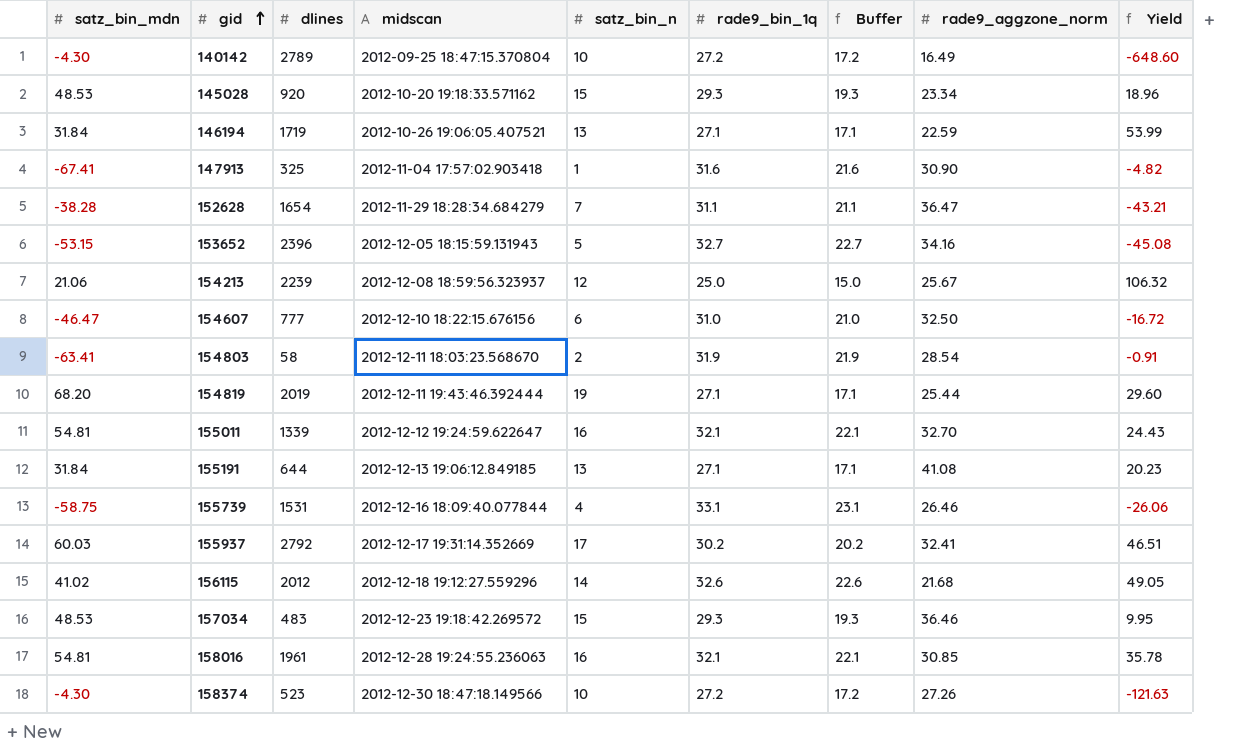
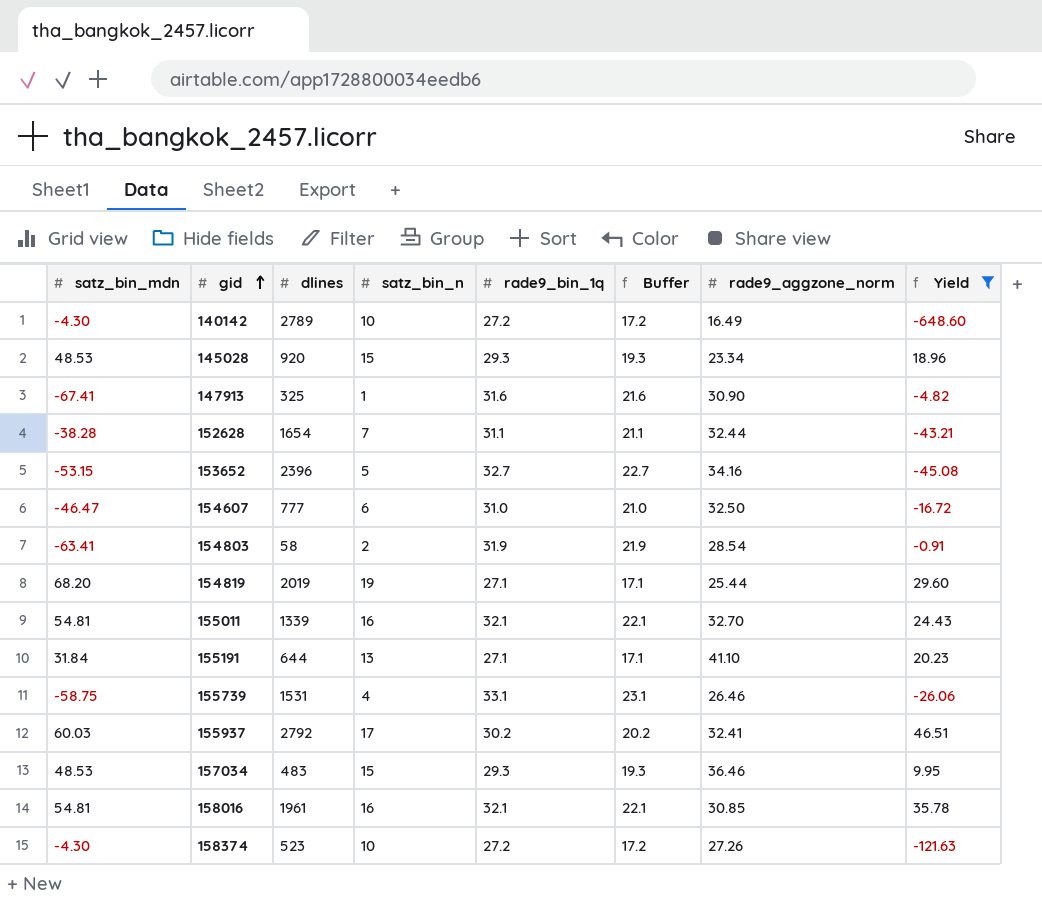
filter: none -> Yield <= 46.51
column midscan | position: 4 -> none
152628 | rade9_aggzone_norm: 36.47 -> 32.44
155191 | rade9_aggzone_norm: 41.08 -> 41.10

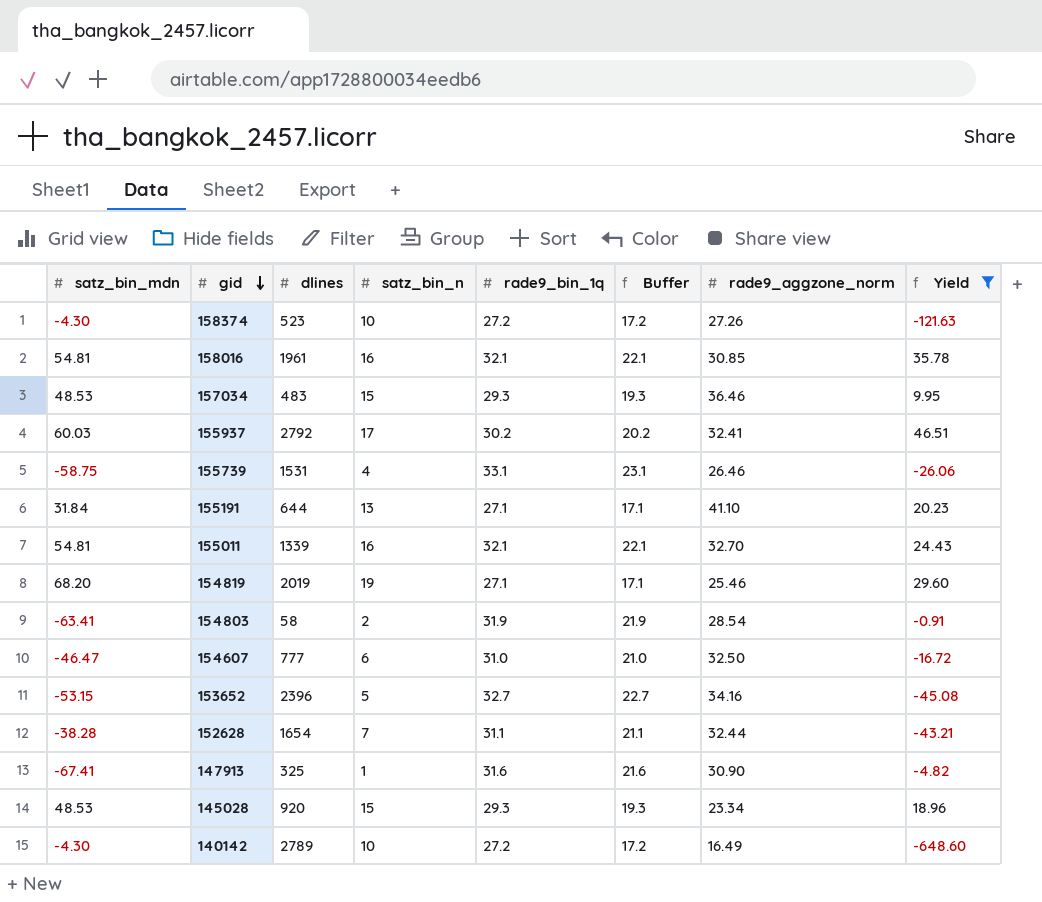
row order: gid ascending -> gid descending
154819 | rade9_aggzone_norm: 25.44 -> 25.46

